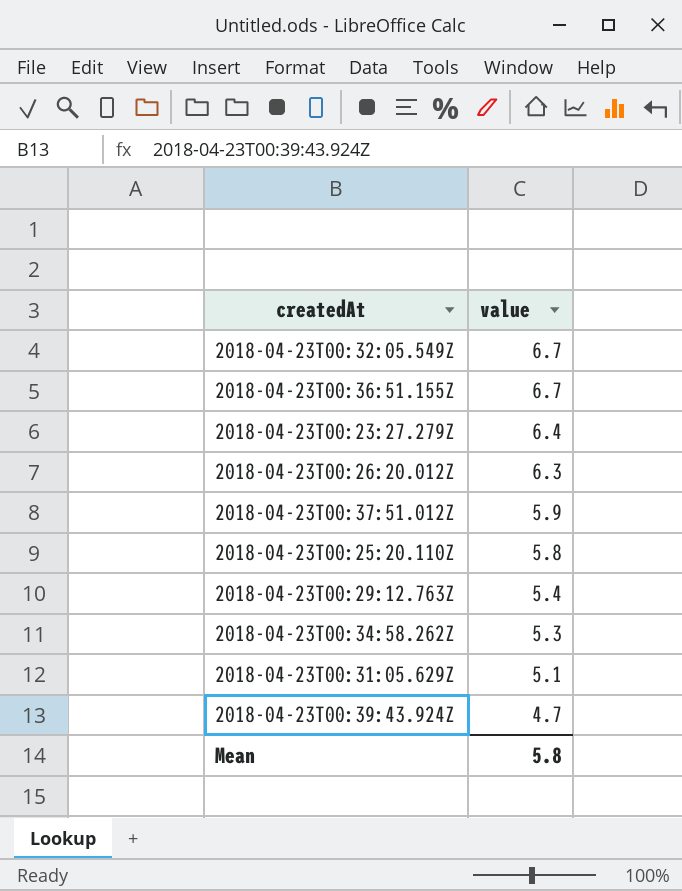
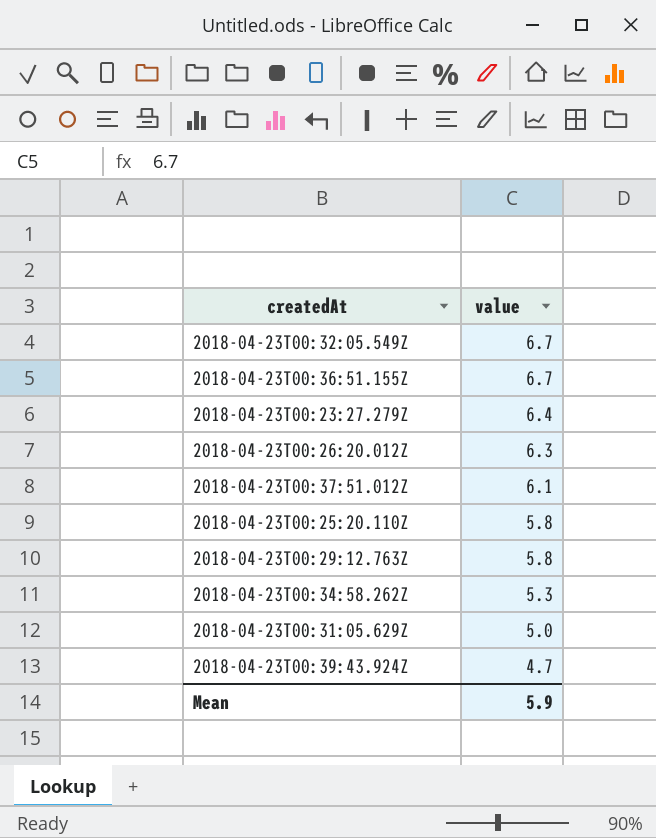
2018-04-23T00:37:51.012Z | value: 5.9 -> 6.1
2018-04-23T00:29:12.763Z | value: 5.4 -> 5.8
2018-04-23T00:31:05.629Z | value: 5.1 -> 5.0
Mean | value: 5.8 -> 5.9

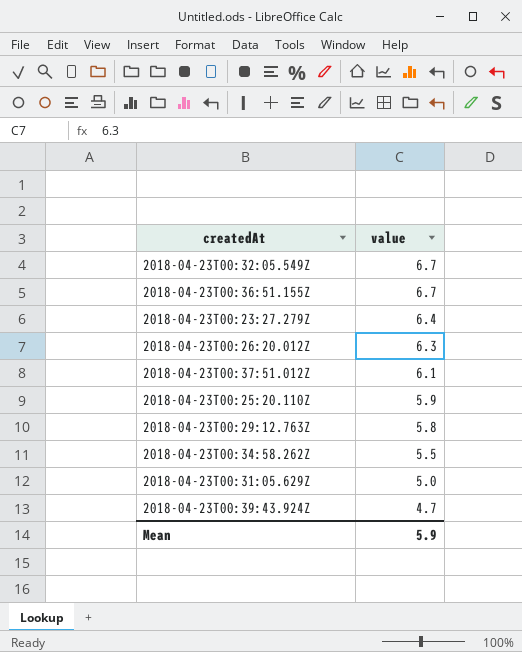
2018-04-23T00:25:20.110Z | value: 5.8 -> 5.9
2018-04-23T00:34:58.262Z | value: 5.3 -> 5.5

